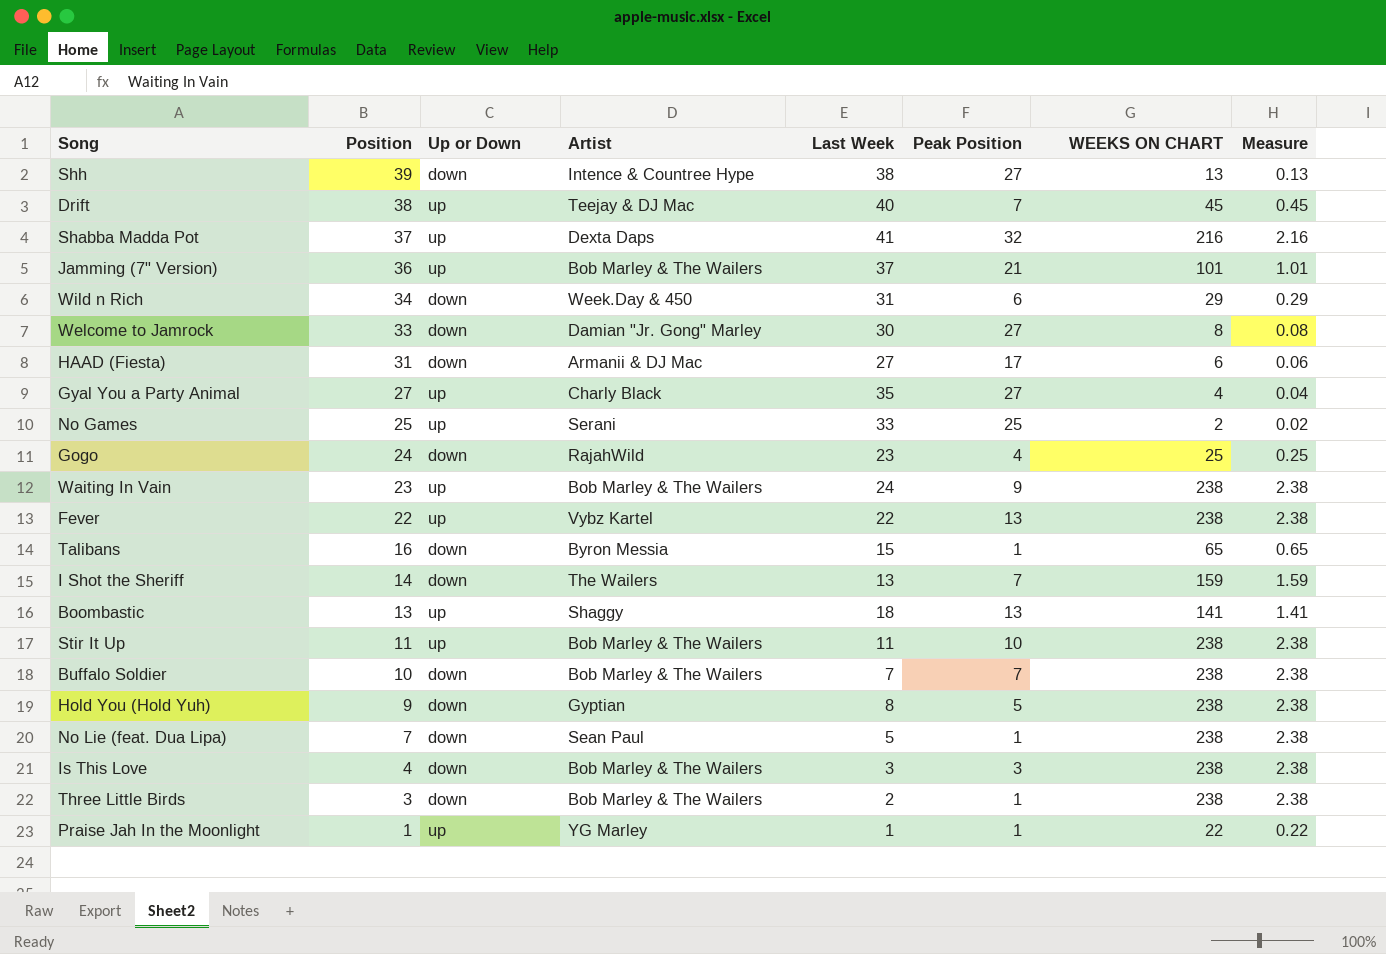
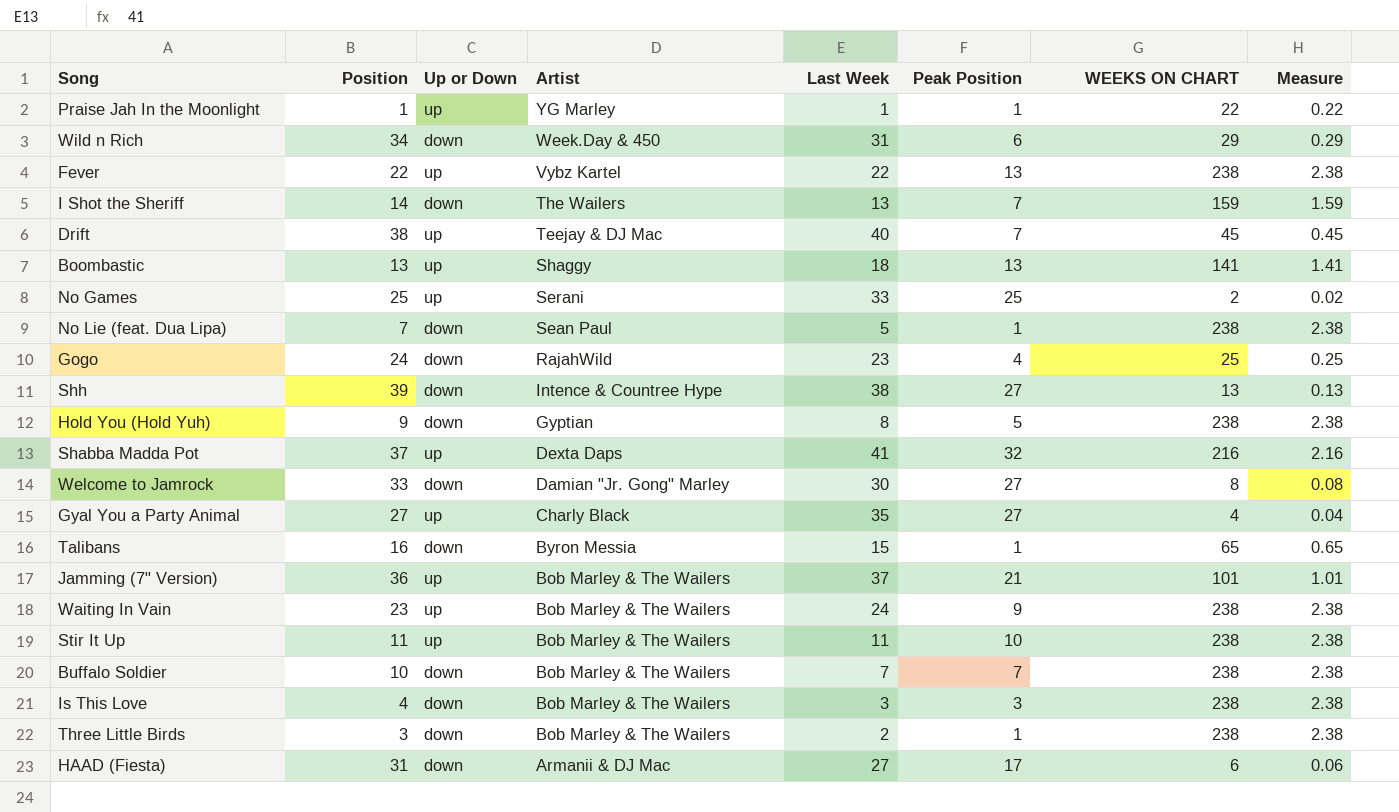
row order: Position descending -> Artist descending

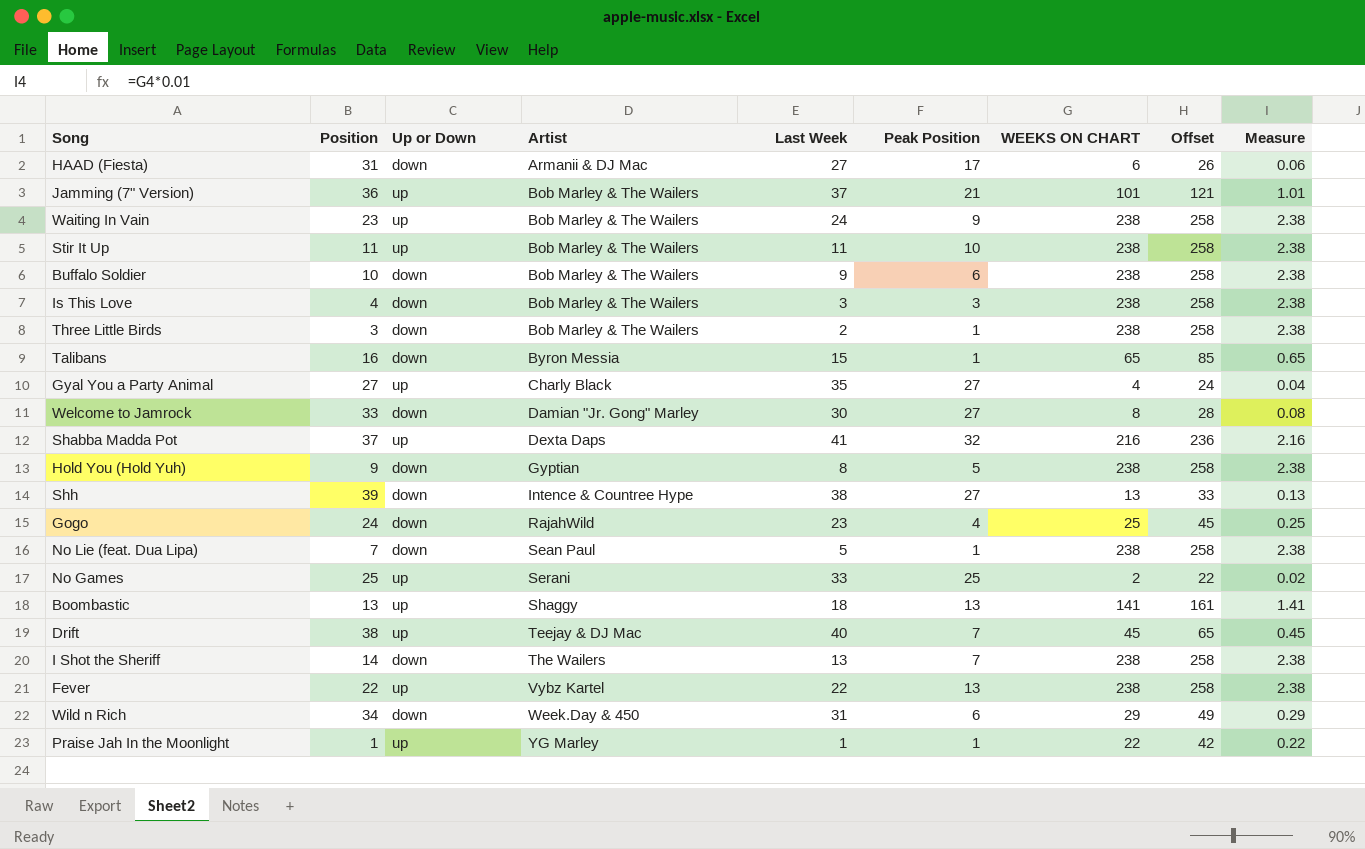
row order: Artist descending -> Artist ascending
column Offset | formula: none -> [WEEKS ON CHART] + 20
Buffalo Soldier | Last Week: 7 -> 9
Buffalo Soldier | Peak Position: 7 -> 6
I Shot the Sheriff | WEEKS ON CHART: 159 -> 238
I Shot the Sheriff | Measure: 1.59 -> 2.38

